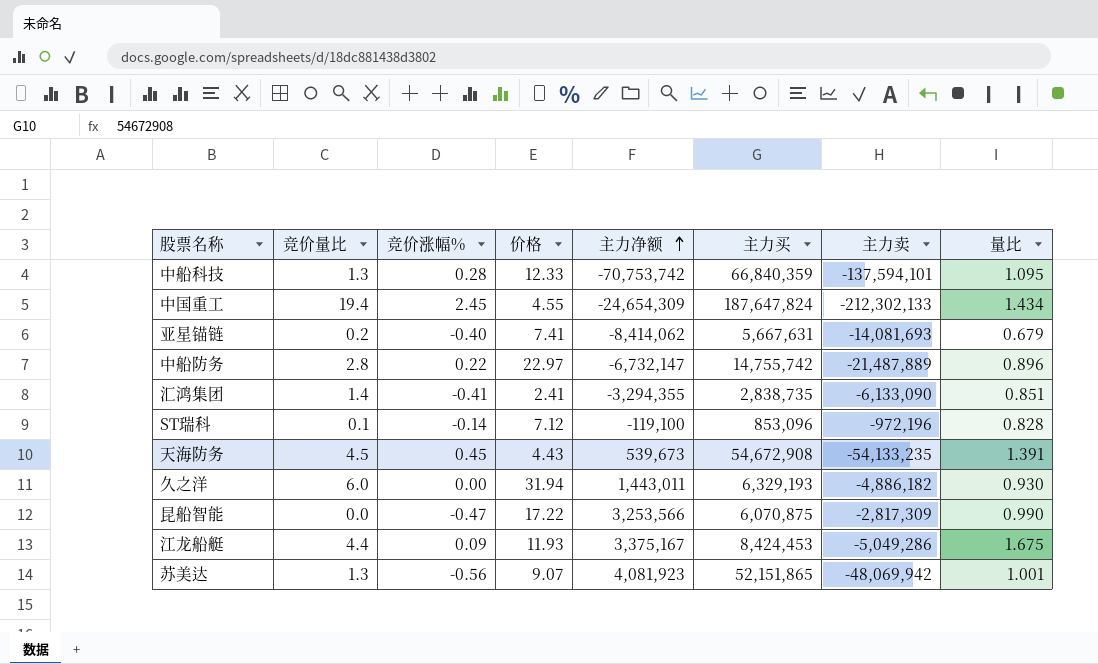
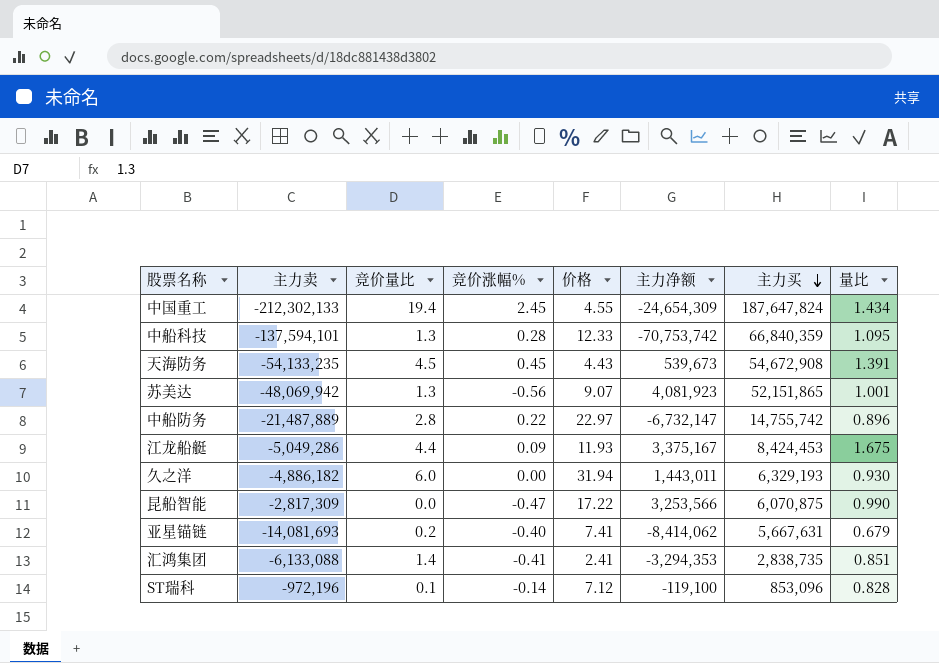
row order: 主力净额 ascending -> 主力买 descending
column 主力卖 | position: 7 -> 2
汇鸿集团 | 主力卖: -6,133,090 -> -6,133,088
汇鸿集团 | 主力净额: -3,294,355 -> -3,294,353

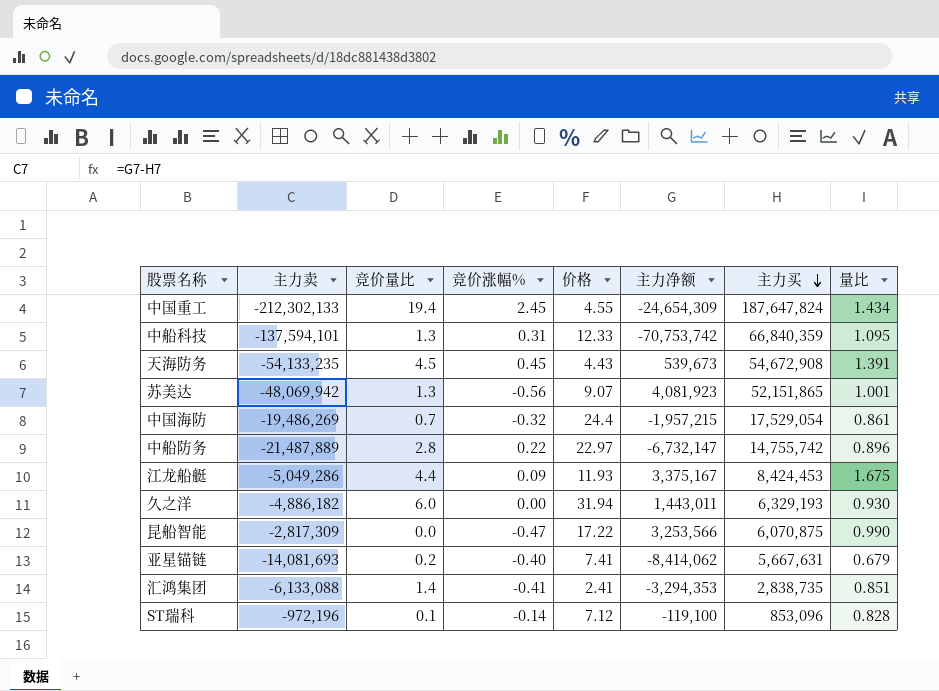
中船科技 | 竞价涨幅%: 0.28 -> 0.31
row 中国海防: none -> -19,486,269 | 0.7 | -0.32 | 24.4 | -1,957,215 | 17,529,054 | 0.861

